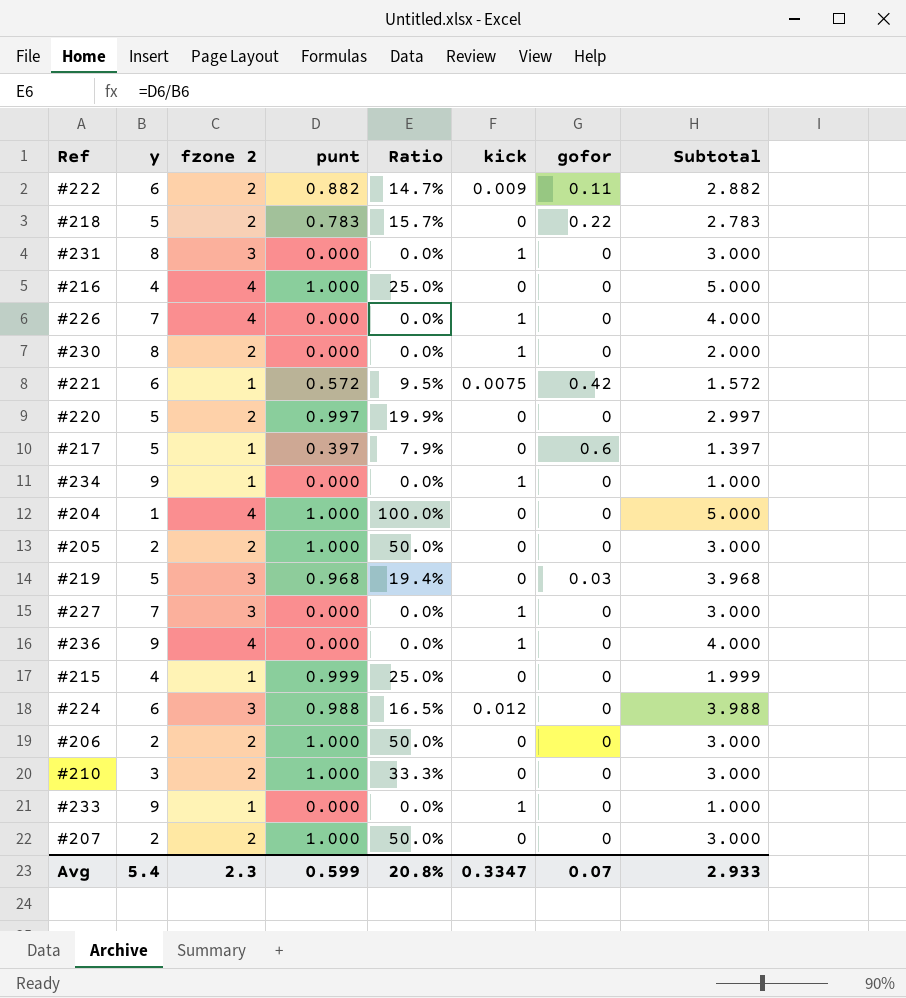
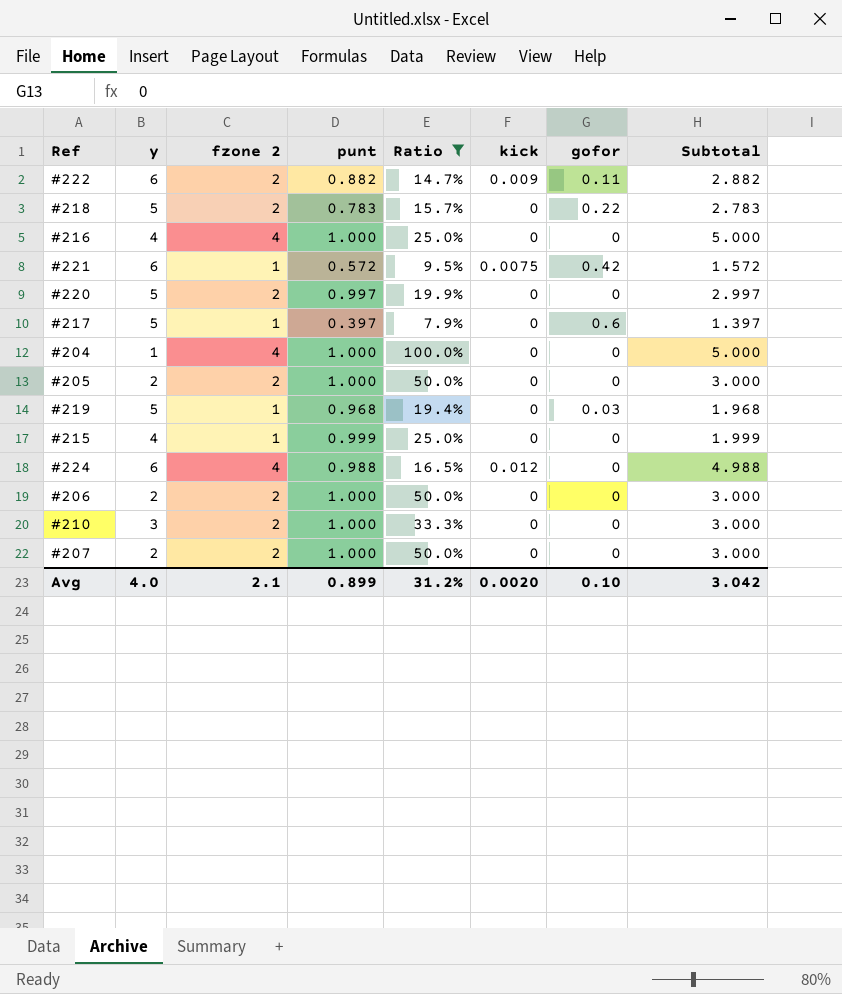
filter: none -> Ratio != 0.0%
#219 | fzone 2: 3 -> 1
#219 | Subtotal: 3.968 -> 1.968
#224 | fzone 2: 3 -> 4
#224 | Subtotal: 3.988 -> 4.988
Avg | y: 5.4 -> 4.0
Avg | fzone 2: 2.3 -> 2.1
Avg | punt: 0.599 -> 0.899
Avg | Ratio: 20.8% -> 31.2%
Avg | kick: 0.3347 -> 0.0020
Avg | gofor: 0.07 -> 0.10
Avg | Subtotal: 2.933 -> 3.042

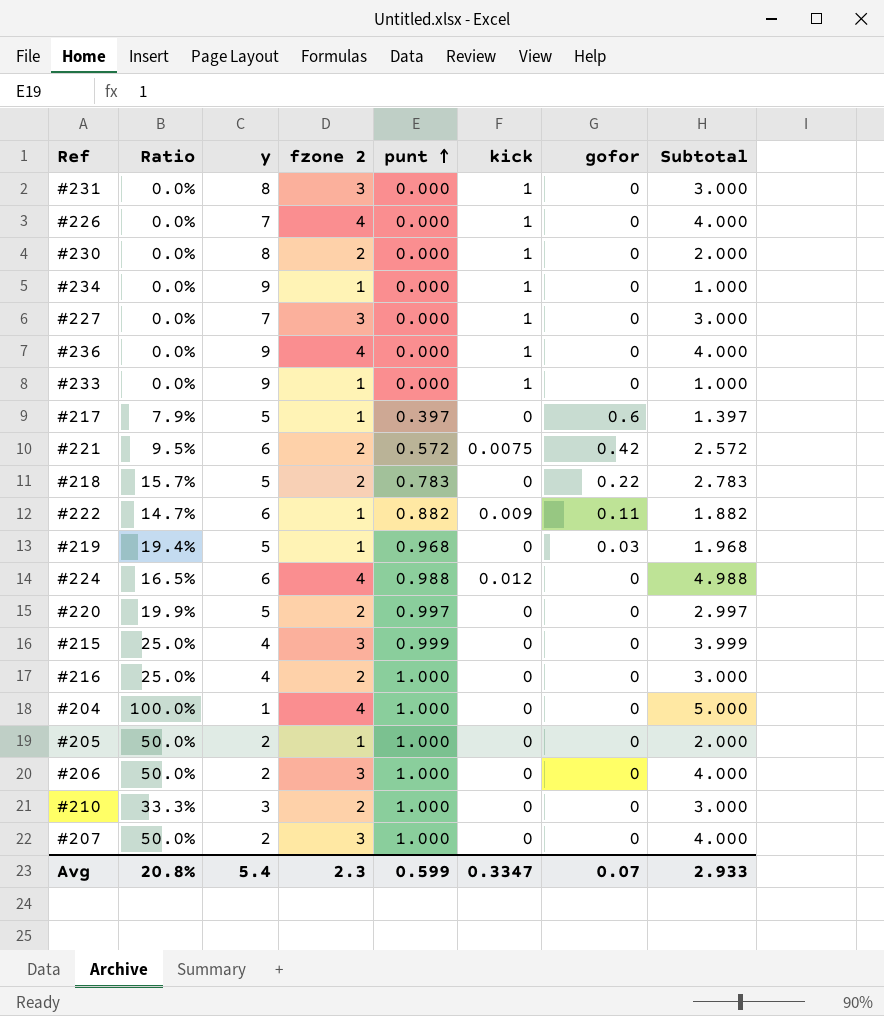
filter: Ratio != 0.0% -> none
row order: none -> punt ascending
column Ratio | position: 5 -> 2
#221 | fzone 2: 1 -> 2
#221 | Subtotal: 1.572 -> 2.572
#222 | fzone 2: 2 -> 1
#222 | Subtotal: 2.882 -> 1.882
#215 | fzone 2: 1 -> 3
#215 | Subtotal: 1.999 -> 3.999
#216 | fzone 2: 4 -> 2
#216 | Subtotal: 5.000 -> 3.000
#205 | fzone 2: 2 -> 1
#205 | Subtotal: 3.000 -> 2.000
#206 | fzone 2: 2 -> 3
#206 | Subtotal: 3.000 -> 4.000
#207 | fzone 2: 2 -> 3
#207 | Subtotal: 3.000 -> 4.000
Avg | Ratio: 31.2% -> 20.8%
Avg | y: 4.0 -> 5.4
Avg | fzone 2: 2.1 -> 2.3
Avg | punt: 0.899 -> 0.599
Avg | kick: 0.0020 -> 0.3347
Avg | gofor: 0.10 -> 0.07
Avg | Subtotal: 3.042 -> 2.933

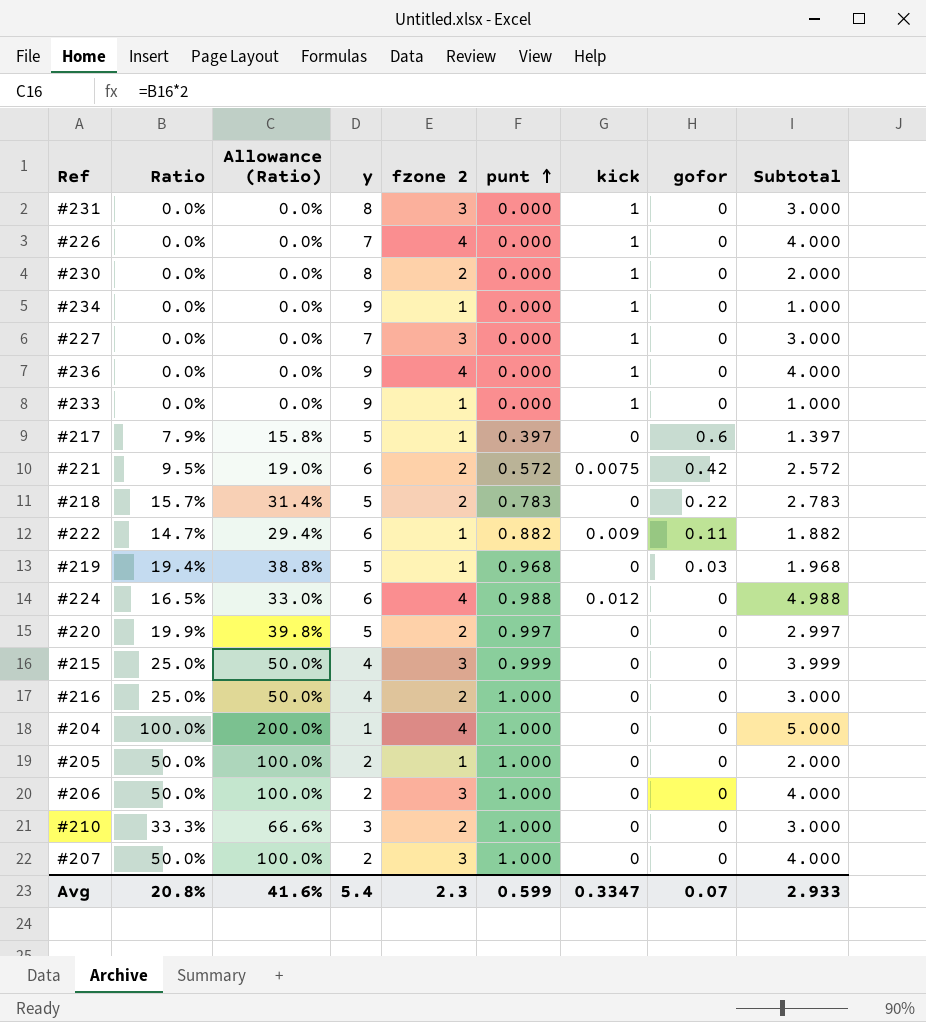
column Allowance (Ratio) | formula: none -> [Ratio] * 2

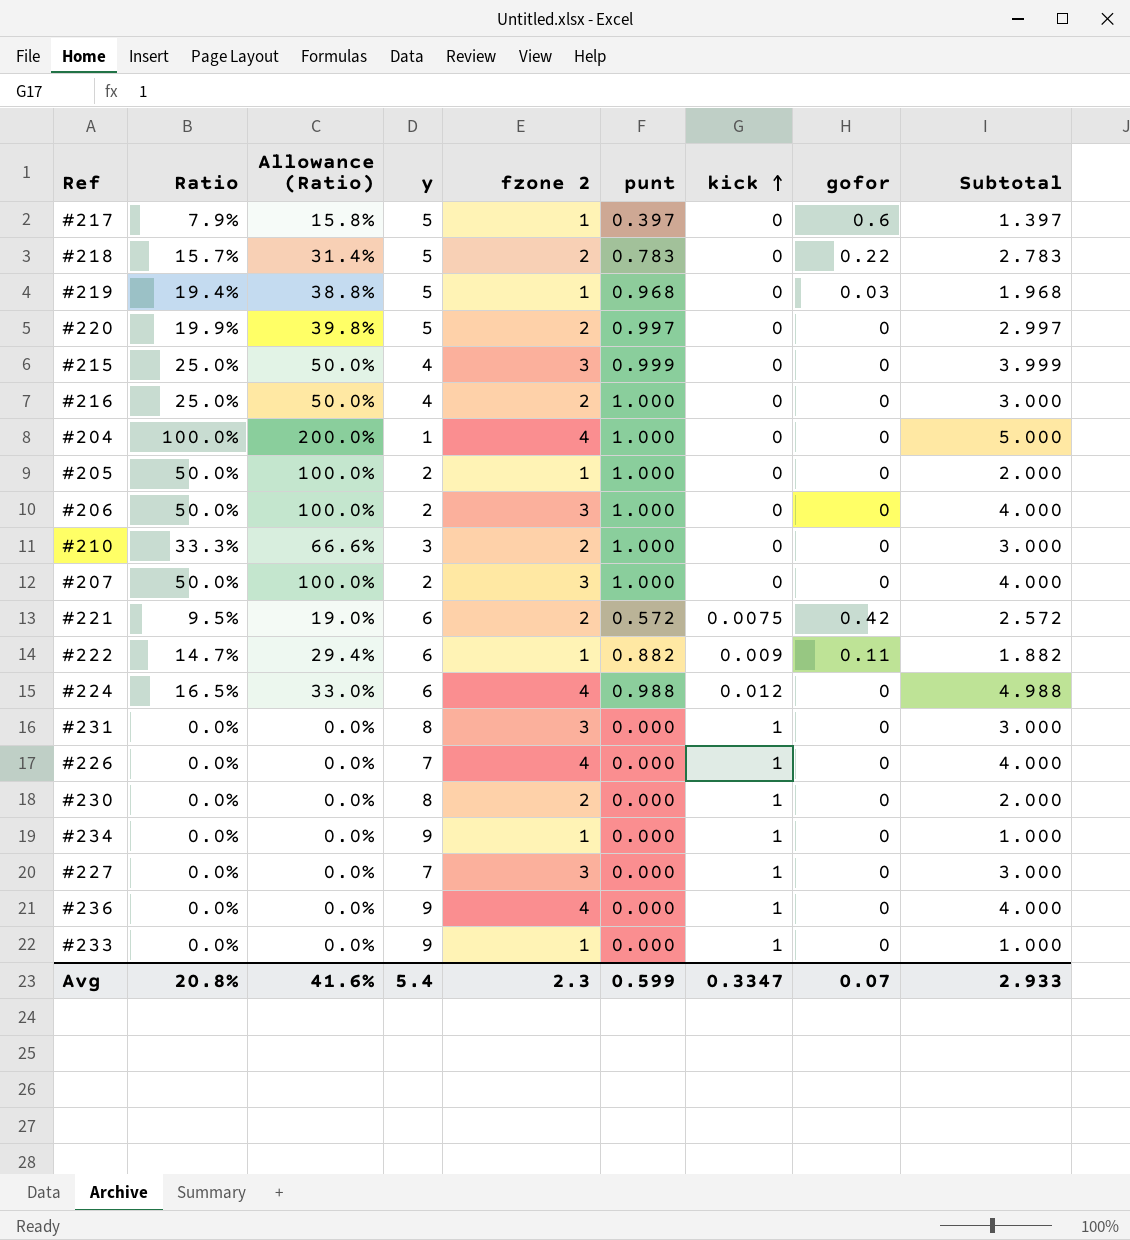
row order: punt ascending -> kick ascending

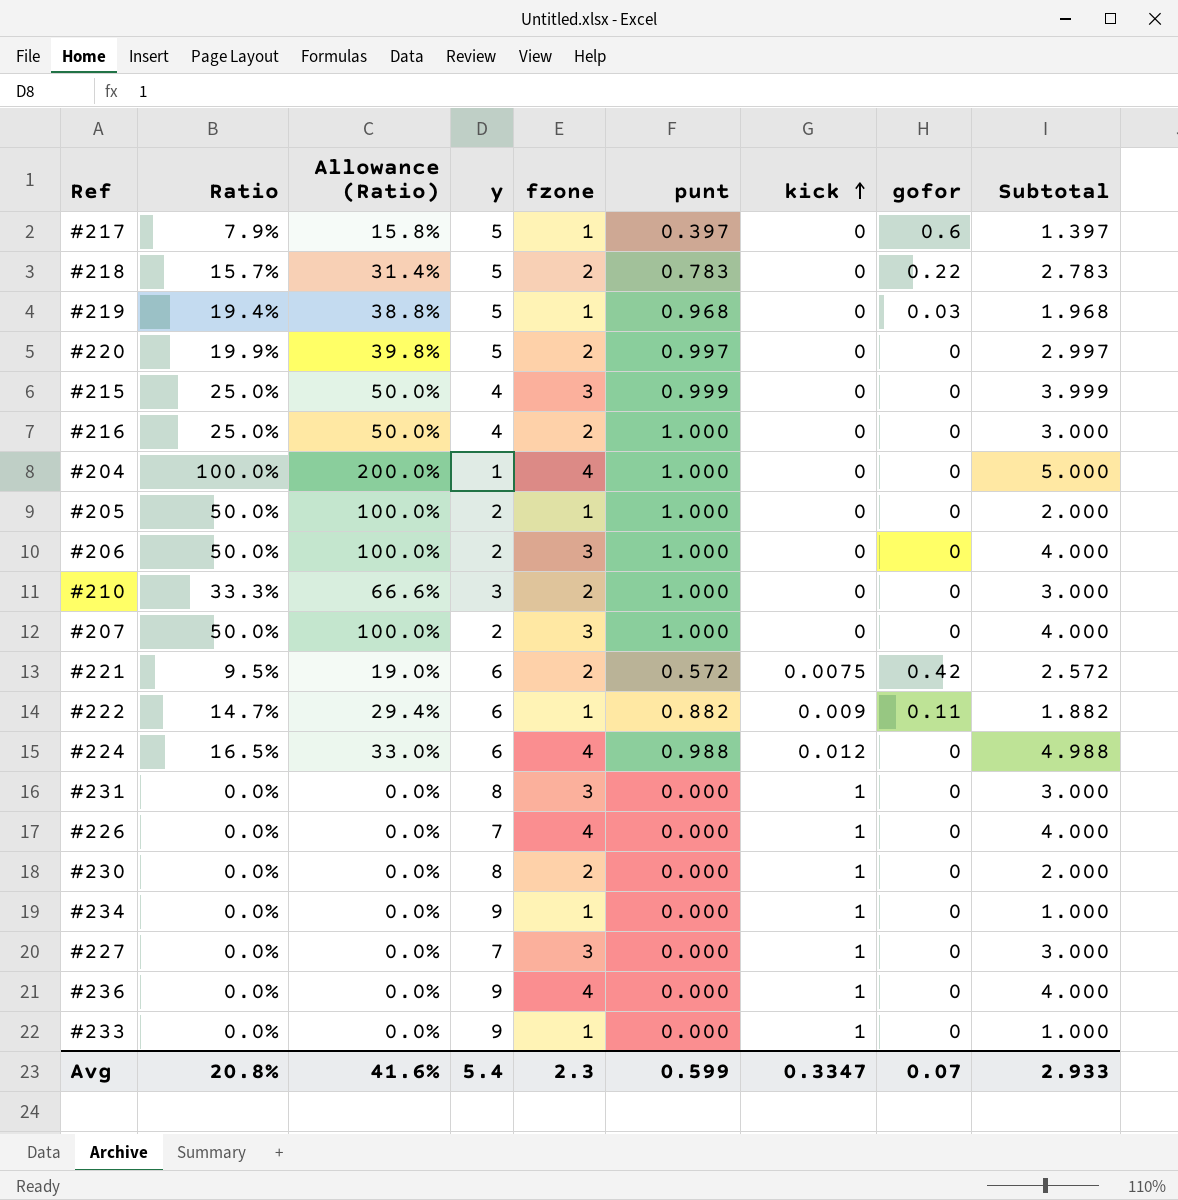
column name: fzone 2 -> fzone

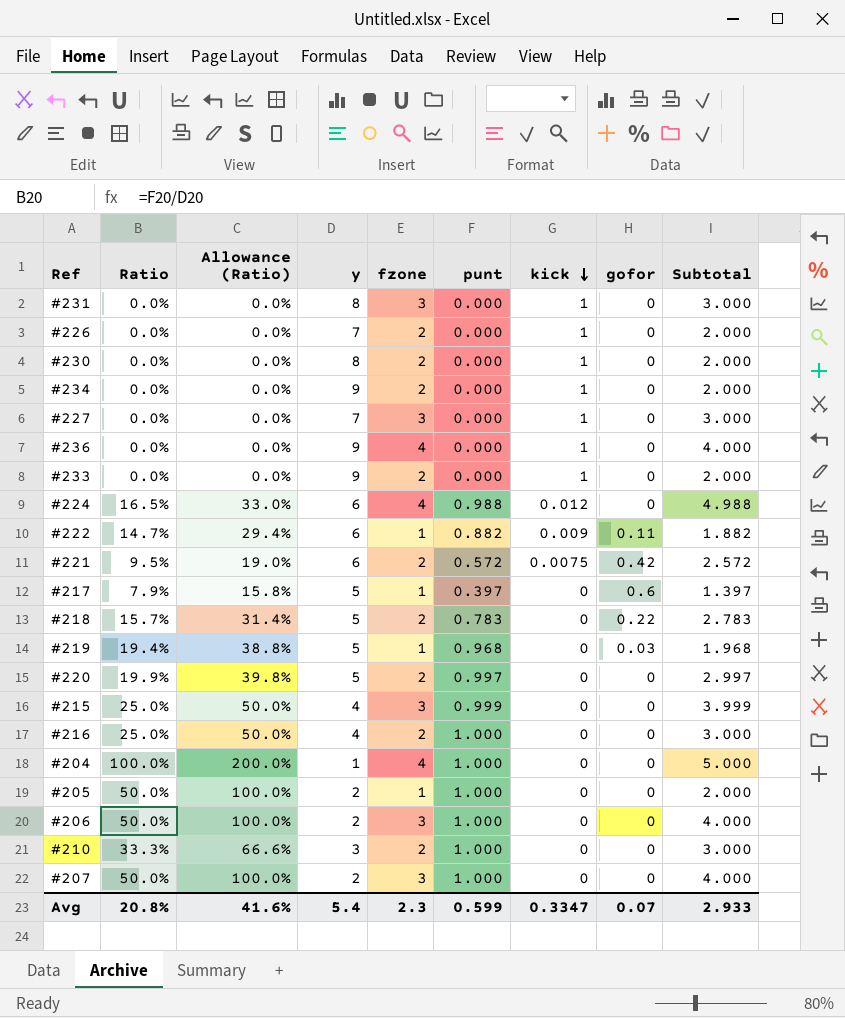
row order: kick ascending -> kick descending
#226 | fzone: 4 -> 2
#226 | Subtotal: 4.000 -> 2.000
#234 | fzone: 1 -> 2
#234 | Subtotal: 1.000 -> 2.000
#233 | fzone: 1 -> 2
#233 | Subtotal: 1.000 -> 2.000

